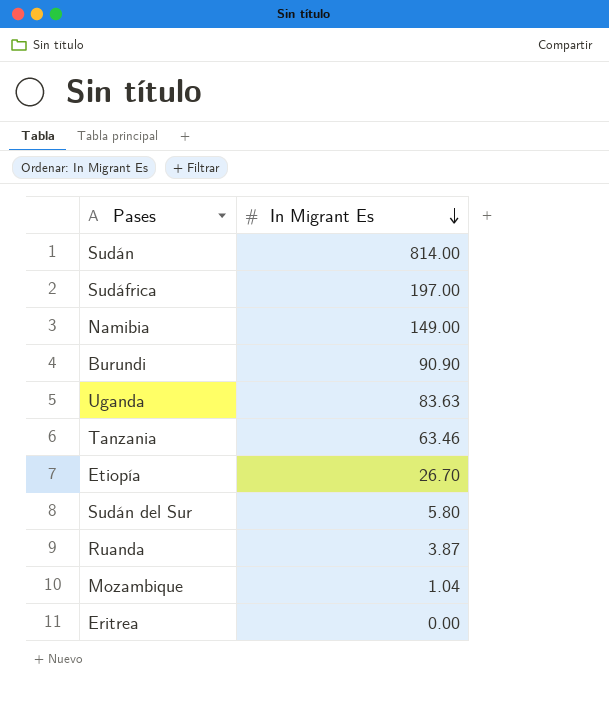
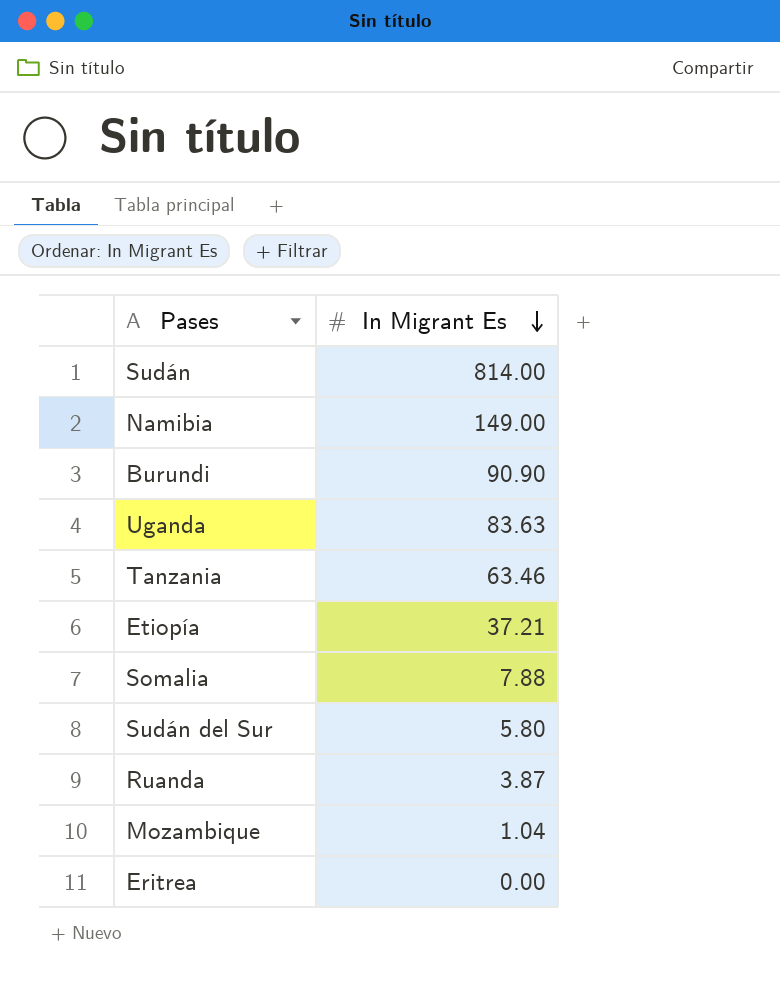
row Sudáfrica: 197.00 -> none
Etiopía | In Migrant Es: 26.70 -> 37.21
row Somalia: none -> 7.88

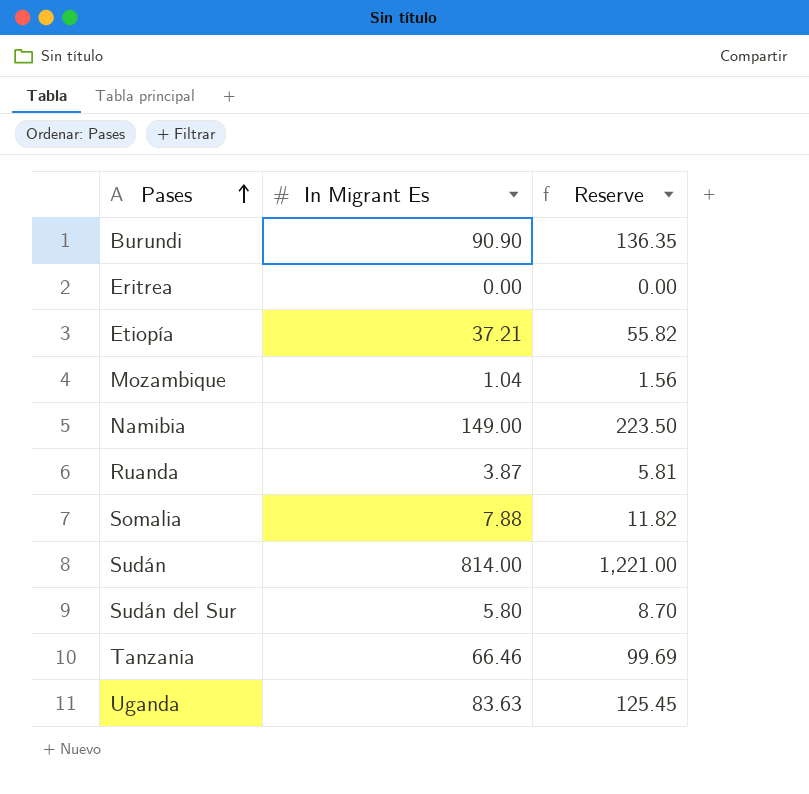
row order: In Migrant Es descending -> Pases ascending
column Reserve | formula: none -> [In Migrant Es] * 1.5
Tanzania | In Migrant Es: 63.46 -> 66.46

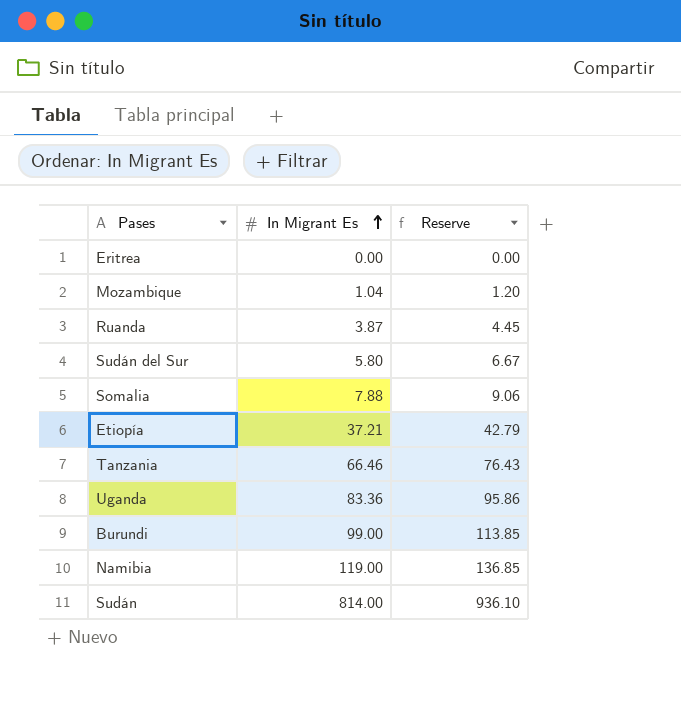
row order: Pases ascending -> In Migrant Es ascending
column Reserve | formula: [In Migrant Es] * 1.5 -> [In Migrant Es] * 1.15
Uganda | In Migrant Es: 83.63 -> 83.36
Burundi | In Migrant Es: 90.90 -> 99.00
Namibia | In Migrant Es: 149.00 -> 119.00

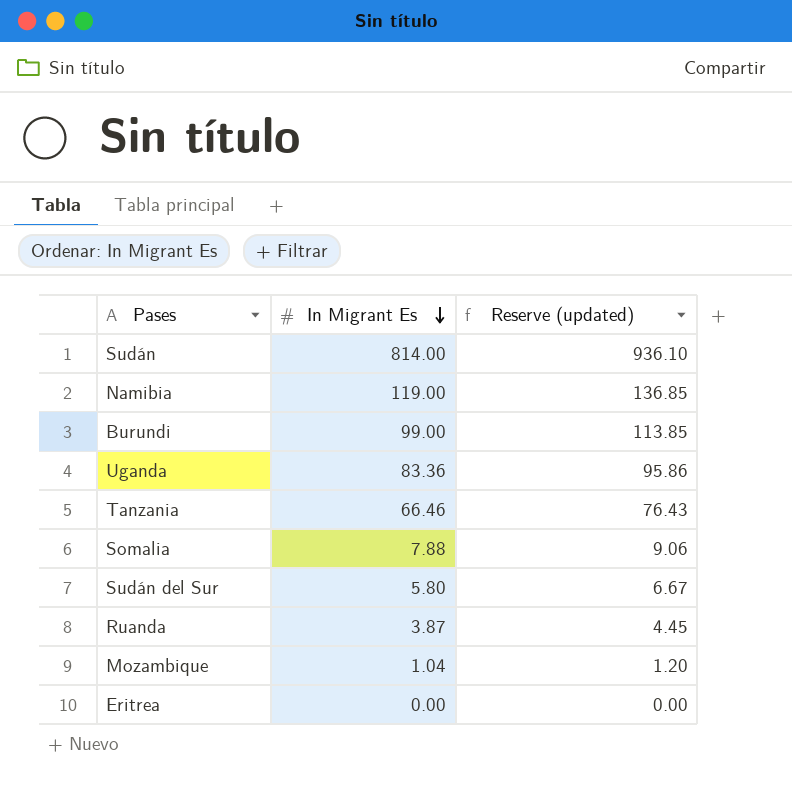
row order: In Migrant Es ascending -> In Migrant Es descending
column name: Reserve -> Reserve (updated)
row Etiopía: 37.21 | 42.79 -> none

